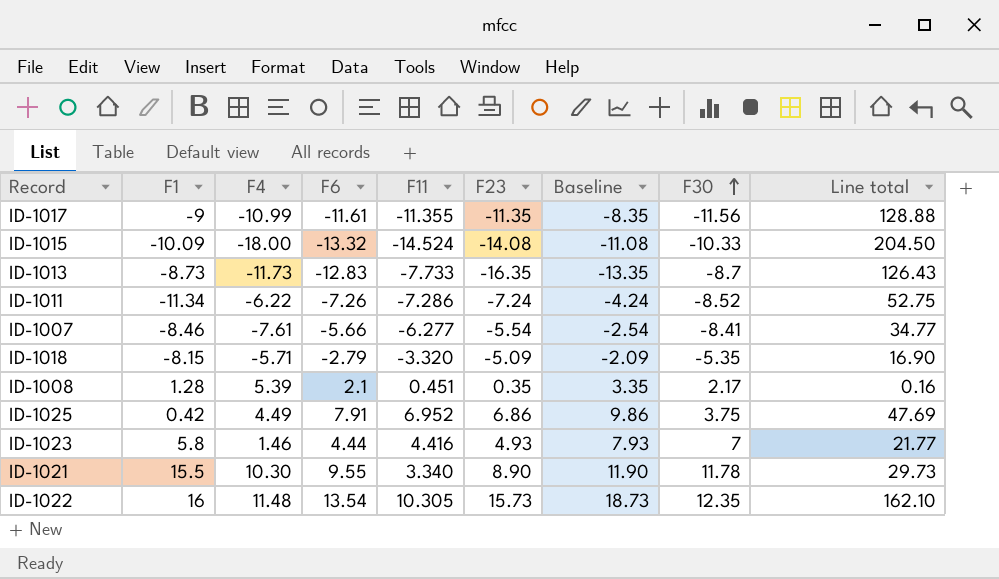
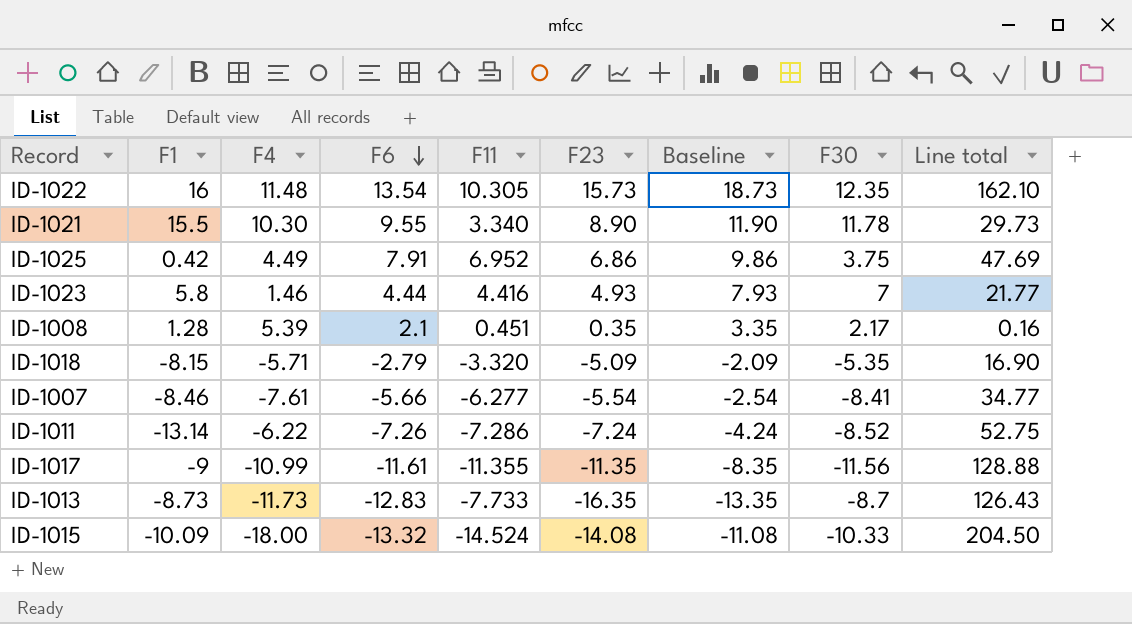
row order: F30 ascending -> F6 descending
ID-1011 | F1: -11.34 -> -13.14

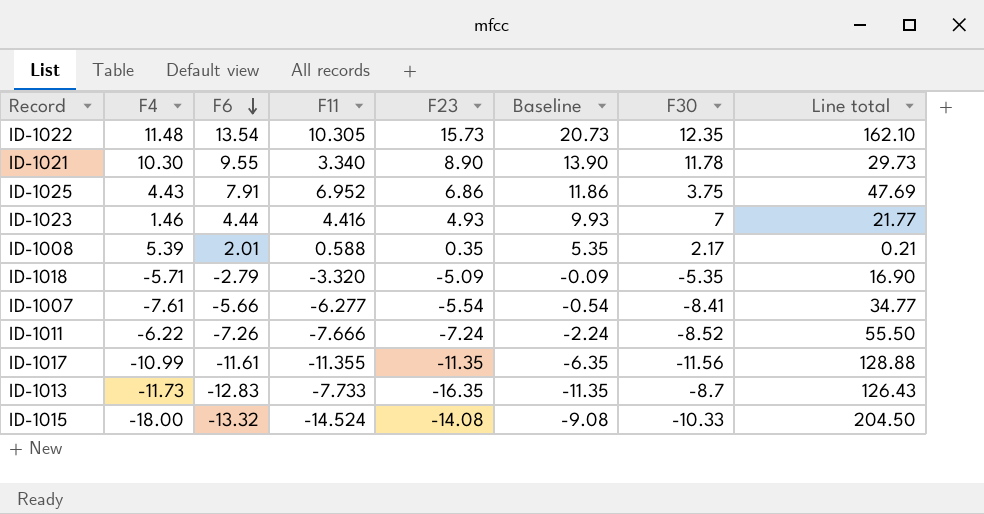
column F1 | position: 2 -> none
column Baseline | formula: [F23] + 3 -> [F23] + 5
ID-1025 | F4: 4.49 -> 4.43
ID-1008 | F6: 2.1 -> 2.01
ID-1008 | F11: 0.451 -> 0.588
ID-1008 | Line total: 0.16 -> 0.21
ID-1011 | F11: -7.286 -> -7.666
ID-1011 | Line total: 52.75 -> 55.50

